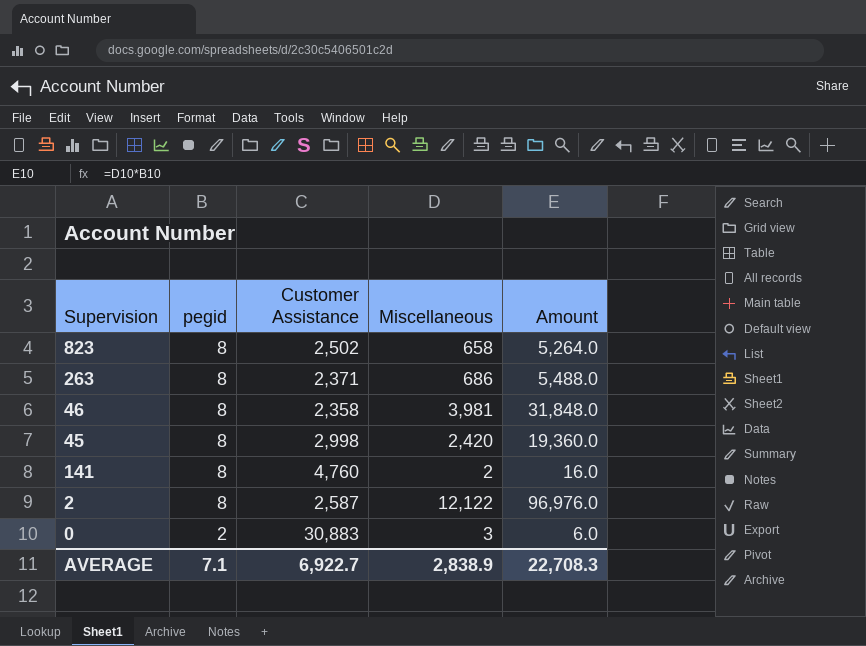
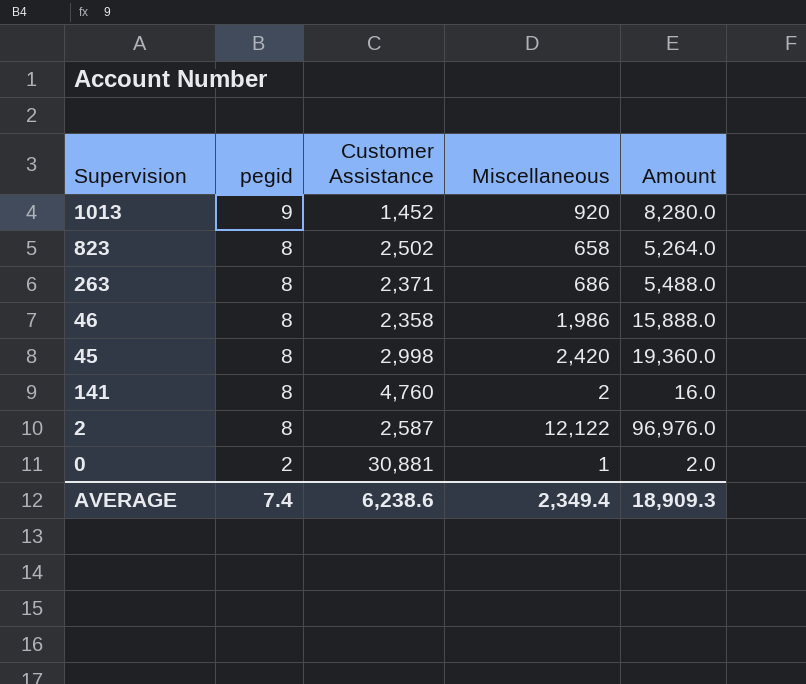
row 1013: none -> 9 | 1,452 | 920 | 8,280.0
46 | Miscellaneous: 3,981 -> 1,986
46 | Amount: 31,848.0 -> 15,888.0
0 | Customer Assistance: 30,883 -> 30,881
0 | Miscellaneous: 3 -> 1
0 | Amount: 6.0 -> 2.0
AVERAGE | pegid: 7.1 -> 7.4
AVERAGE | Customer Assistance: 6,922.7 -> 6,238.6
AVERAGE | Miscellaneous: 2,838.9 -> 2,349.4
AVERAGE | Amount: 22,708.3 -> 18,909.3

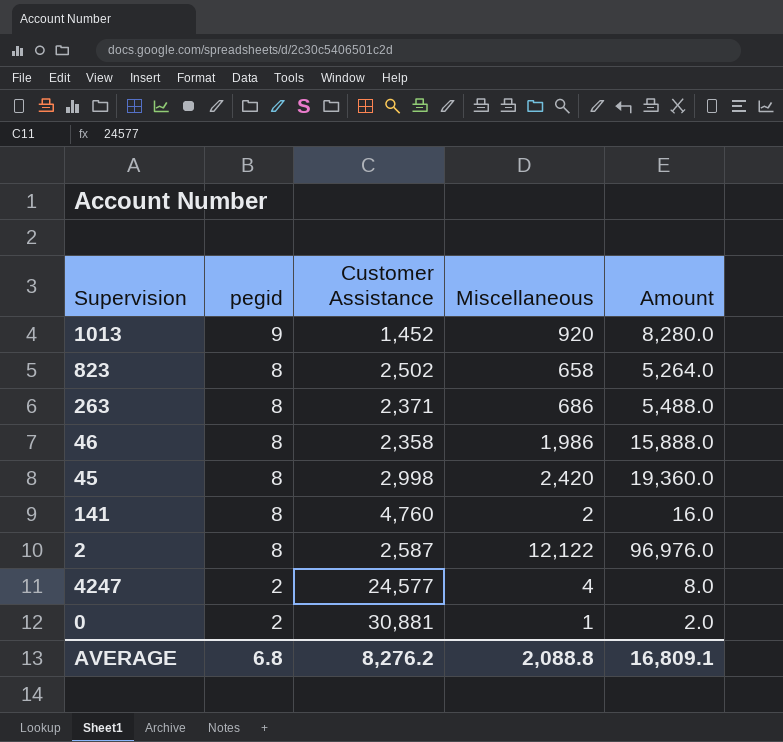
row 4247: none -> 2 | 24,577 | 4 | 8.0
AVERAGE | pegid: 7.4 -> 6.8
AVERAGE | Customer Assistance: 6,238.6 -> 8,276.2
AVERAGE | Miscellaneous: 2,349.4 -> 2,088.8
AVERAGE | Amount: 18,909.3 -> 16,809.1

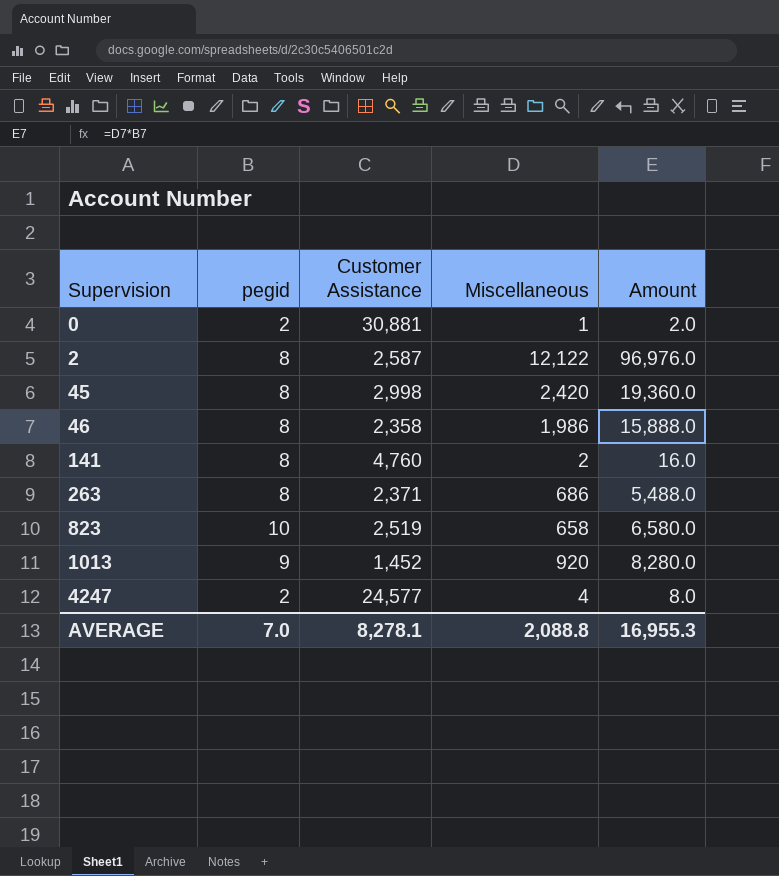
row order: pegid descending -> Supervision ascending
823 | pegid: 8 -> 10
823 | Customer Assistance: 2,502 -> 2,519
823 | Amount: 5,264.0 -> 6,580.0
AVERAGE | pegid: 6.8 -> 7.0
AVERAGE | Customer Assistance: 8,276.2 -> 8,278.1
AVERAGE | Amount: 16,809.1 -> 16,955.3

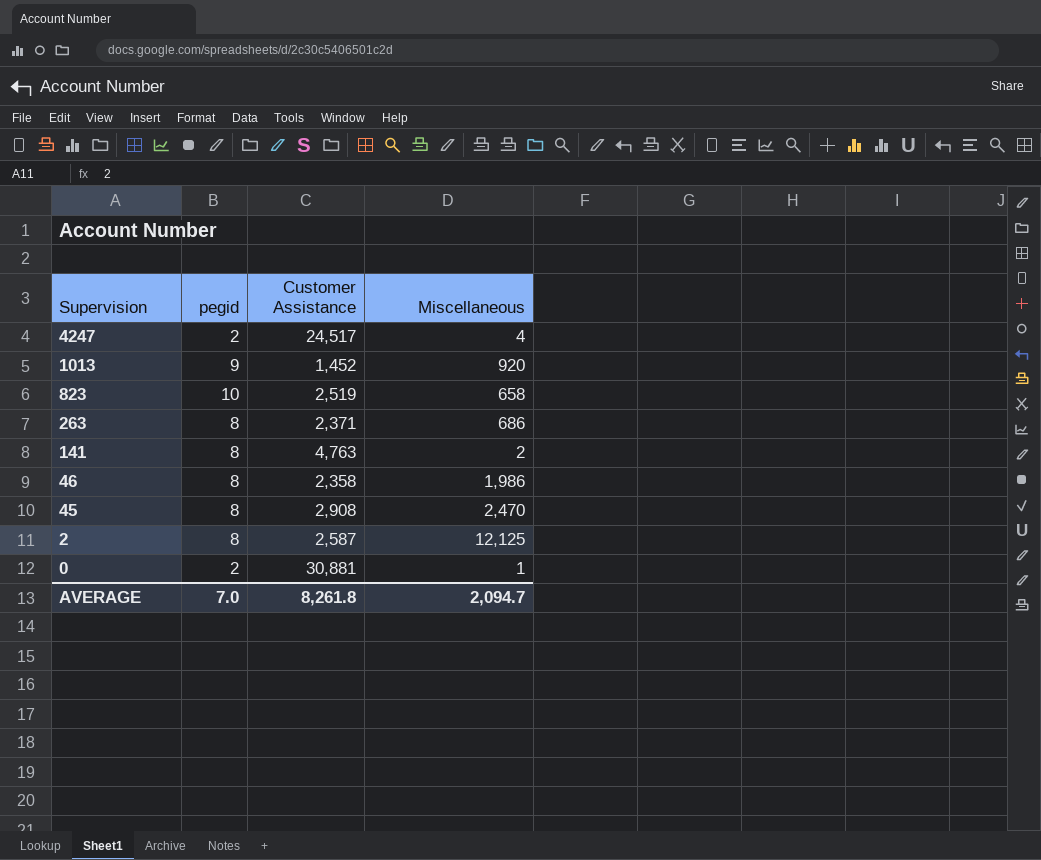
row order: Supervision ascending -> Supervision descending
column Amount | formula: [pegid] * [Miscellaneous] -> none
4247 | Customer Assistance: 24,577 -> 24,517
141 | Customer Assistance: 4,760 -> 4,763
45 | Customer Assistance: 2,998 -> 2,908
45 | Miscellaneous: 2,420 -> 2,470
2 | Miscellaneous: 12,122 -> 12,125
AVERAGE | Customer Assistance: 8,278.1 -> 8,261.8
AVERAGE | Miscellaneous: 2,088.8 -> 2,094.7

